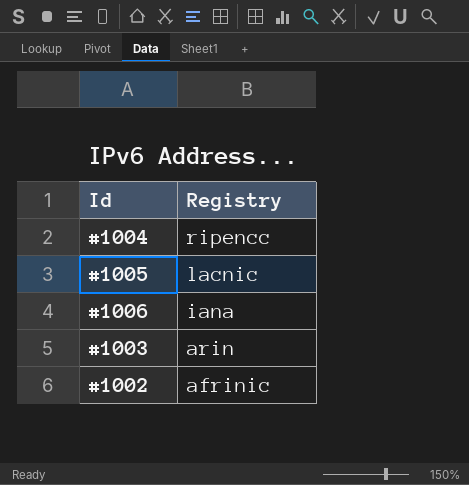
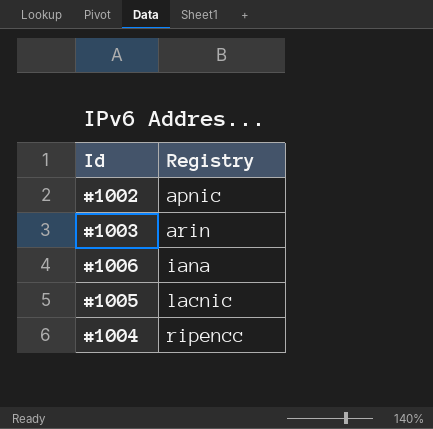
row order: Registry descending -> Registry ascending
#1002 | Registry: afrinic -> apnic

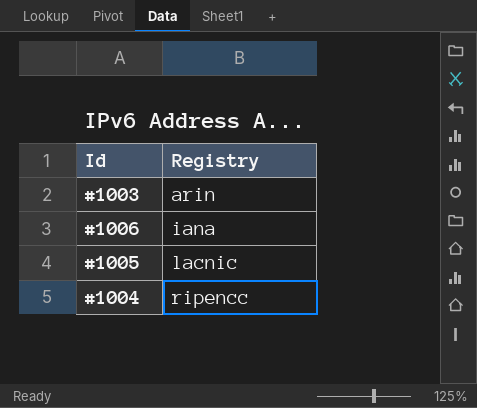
row #1002: apnic -> none

